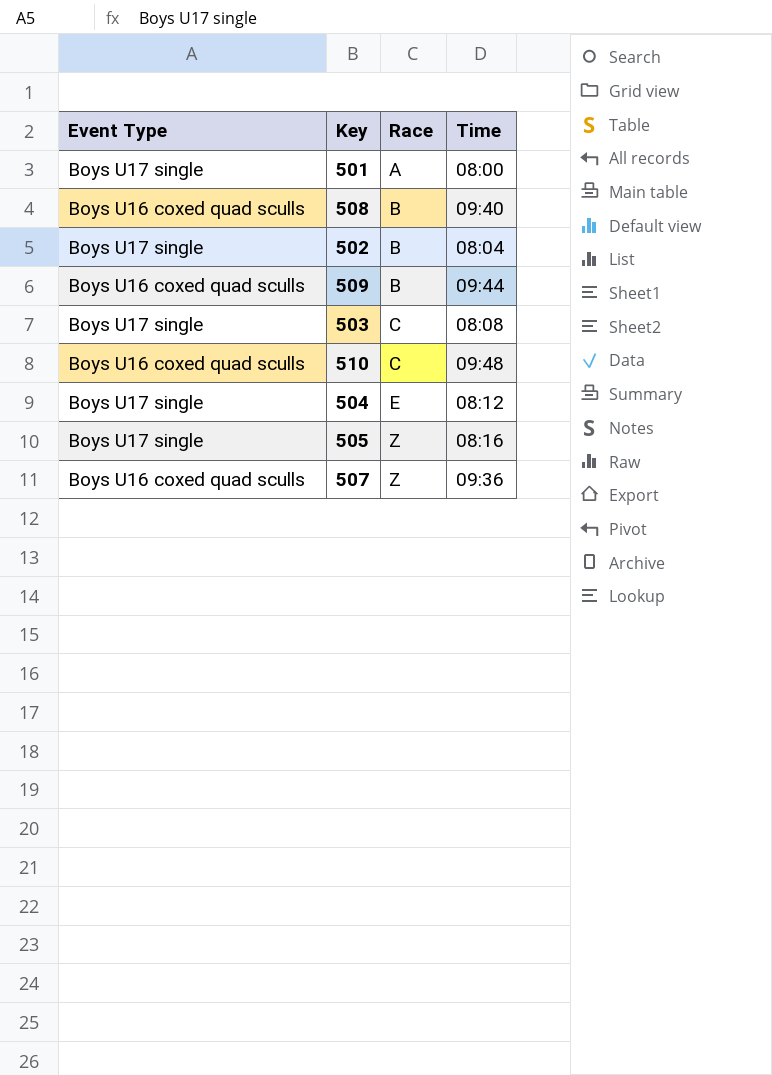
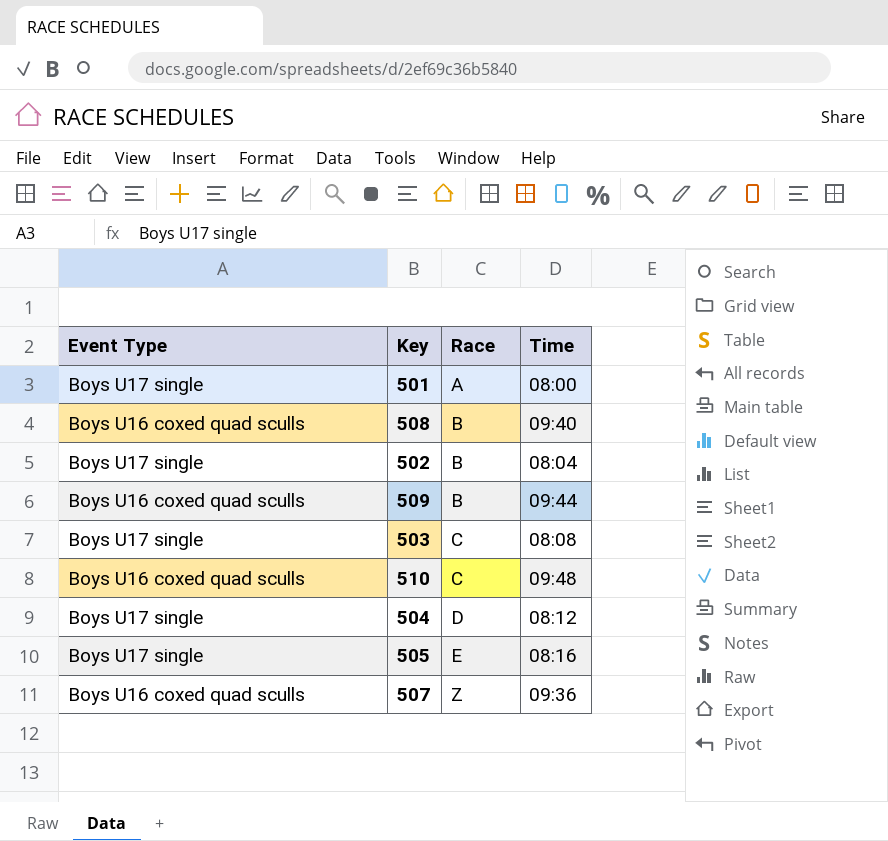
504 | Race: E -> D
505 | Race: Z -> E

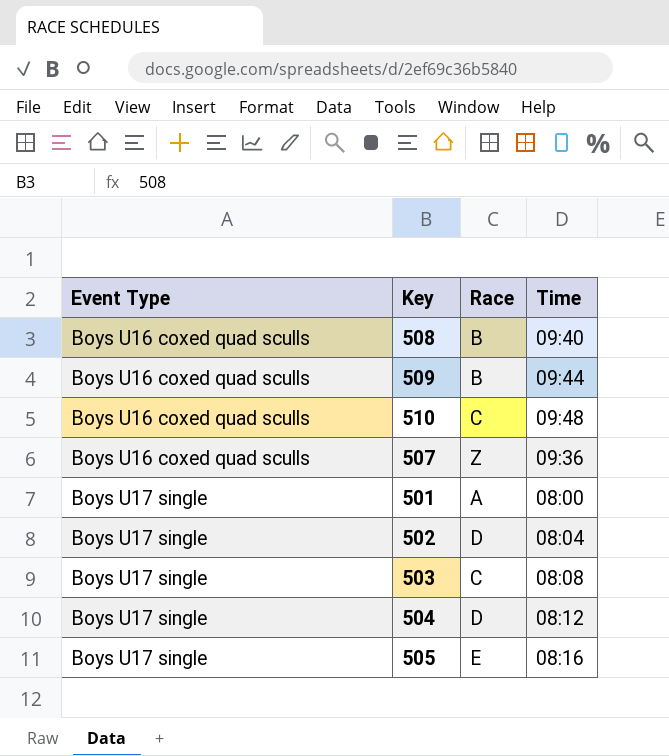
row order: Race ascending -> Event Type ascending
502 | Race: B -> D

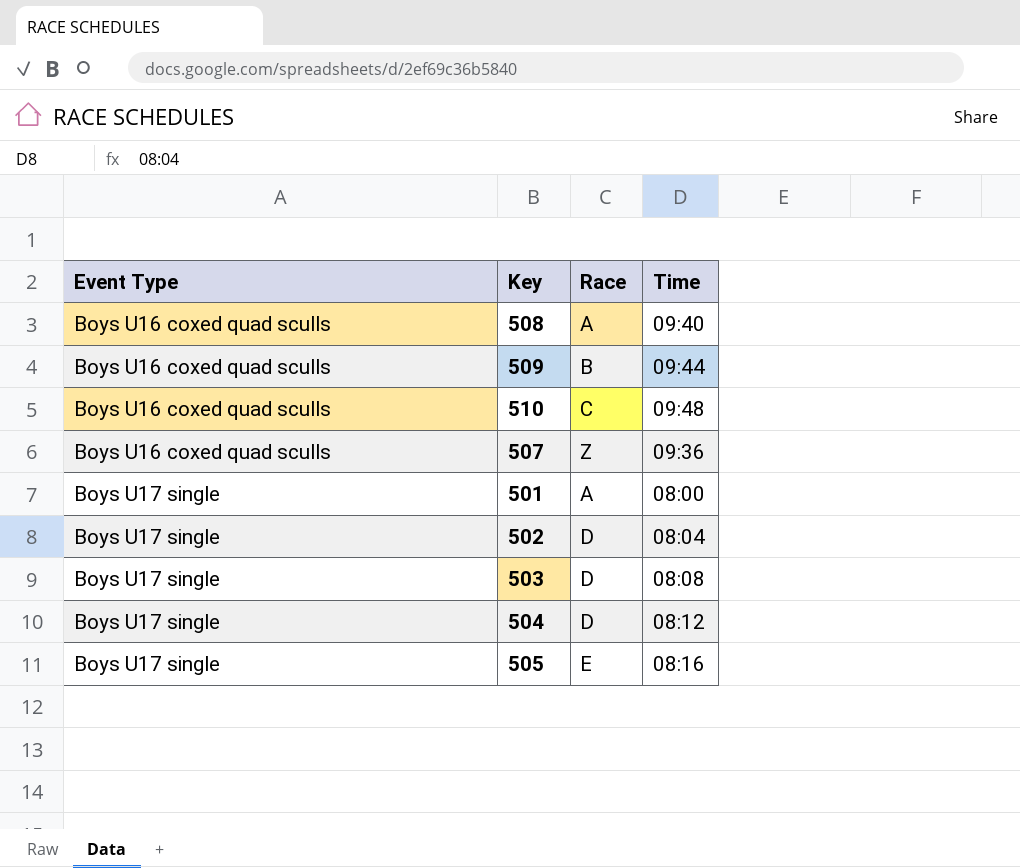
508 | Race: B -> A
503 | Race: C -> D

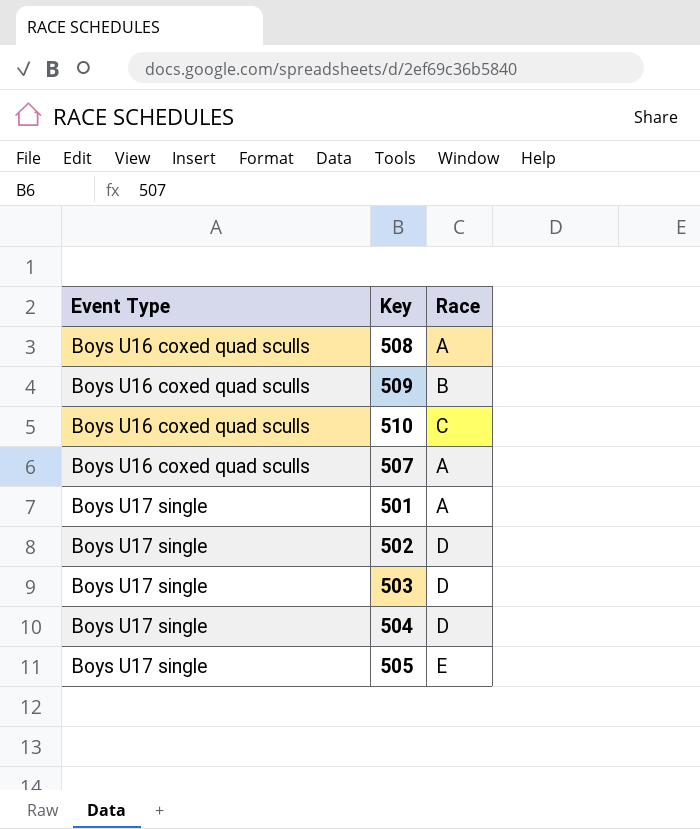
column Time | position: 4 -> none
507 | Race: Z -> A

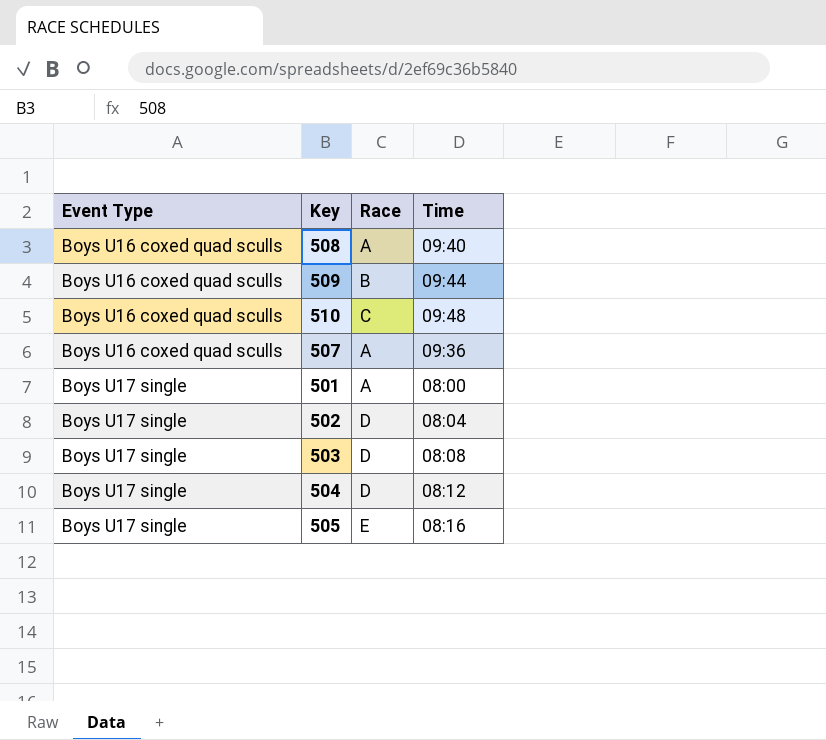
column Time | position: none -> 4

